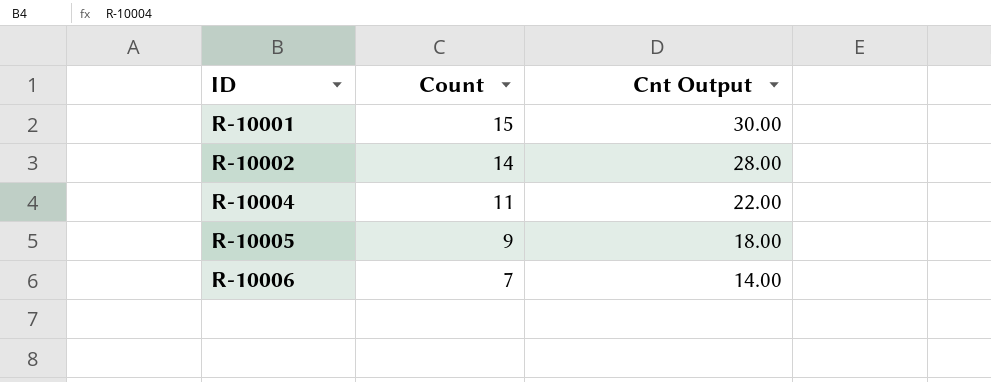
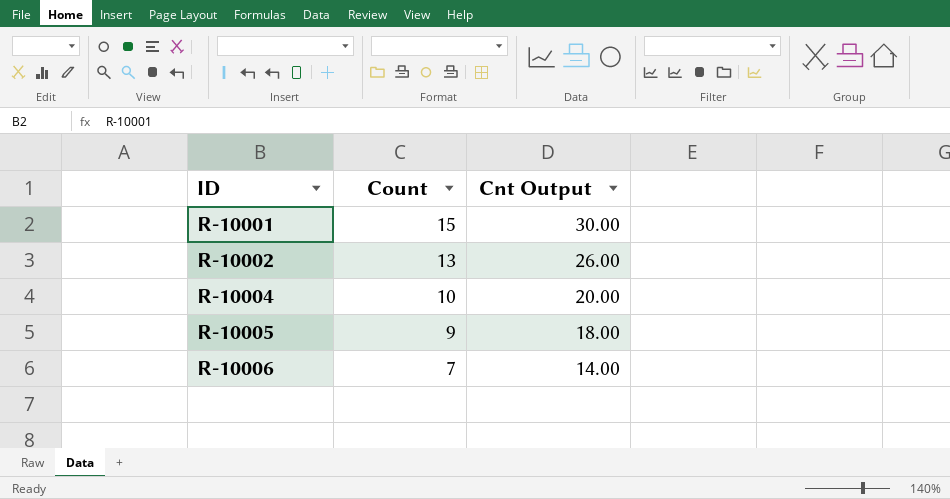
R-10002 | Count: 14 -> 13
R-10002 | Cnt Output: 28.00 -> 26.00
R-10004 | Count: 11 -> 10
R-10004 | Cnt Output: 22.00 -> 20.00

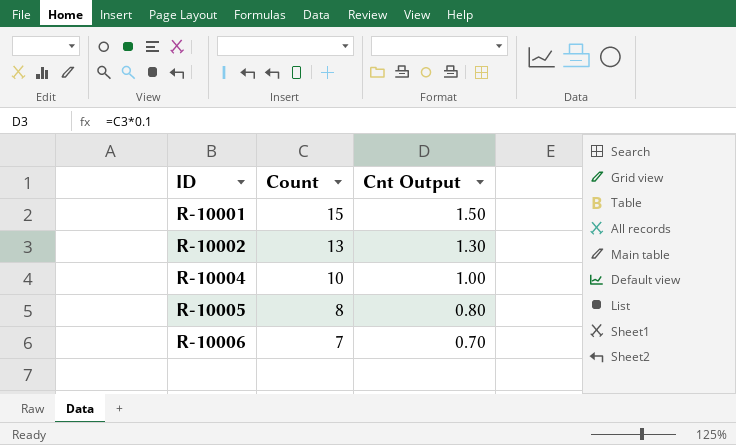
column Cnt Output | formula: [Count] * 2 -> [Count] * 0.1
R-10005 | Count: 9 -> 8

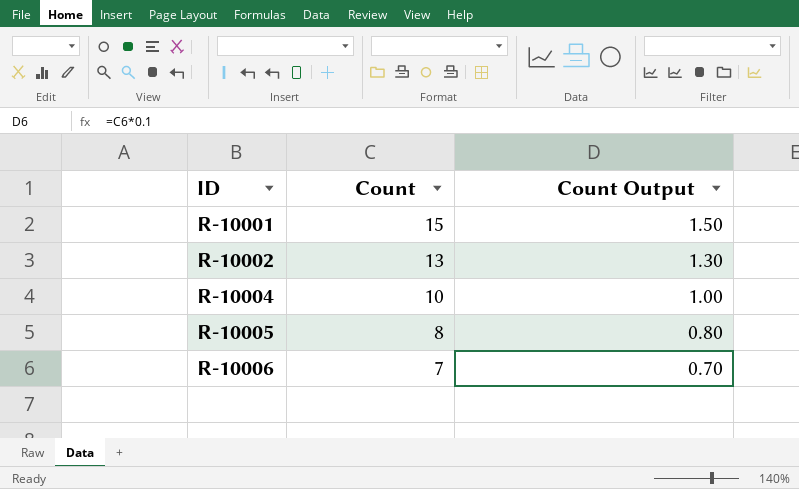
column name: Cnt Output -> Count Output

